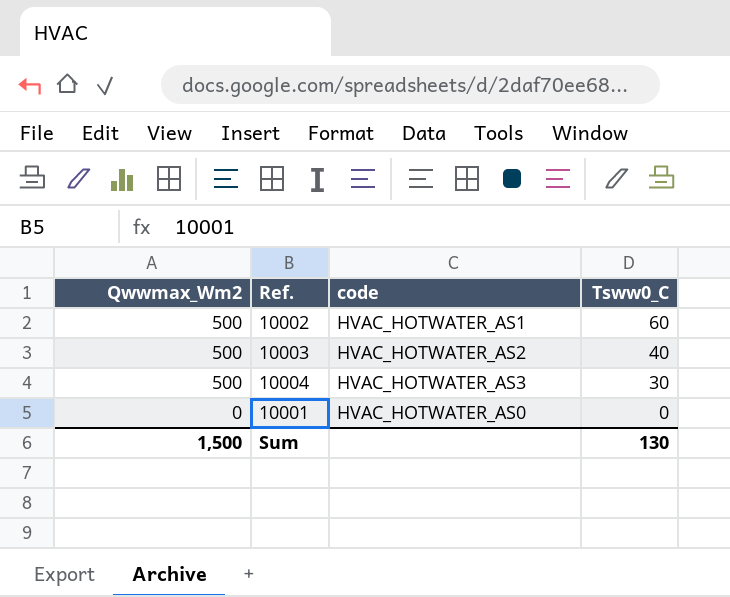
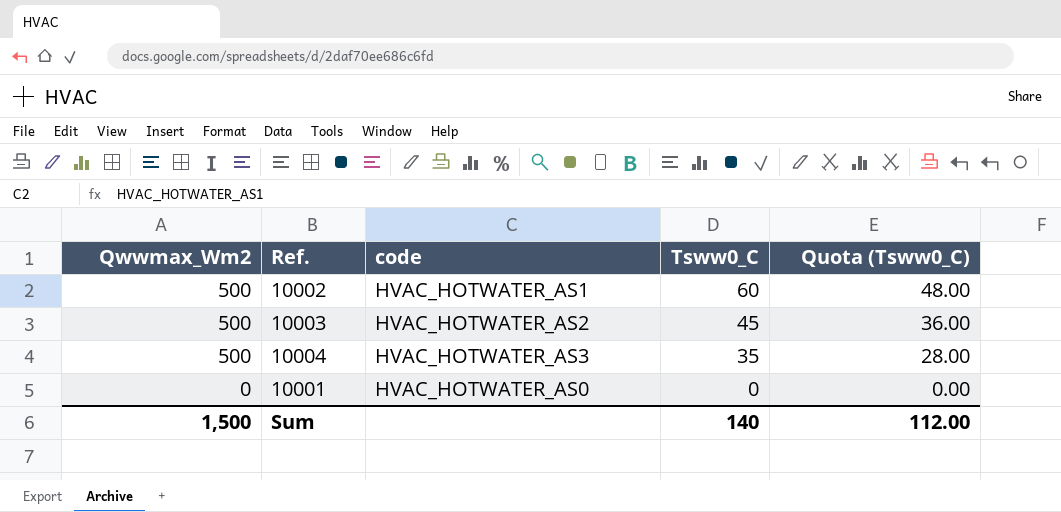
column Quota (Tsww0_C) | formula: none -> [Tsww0_C] * 0.8
10003 | Tsww0_C: 40 -> 45
10004 | Tsww0_C: 30 -> 35
Sum | Tsww0_C: 130 -> 140

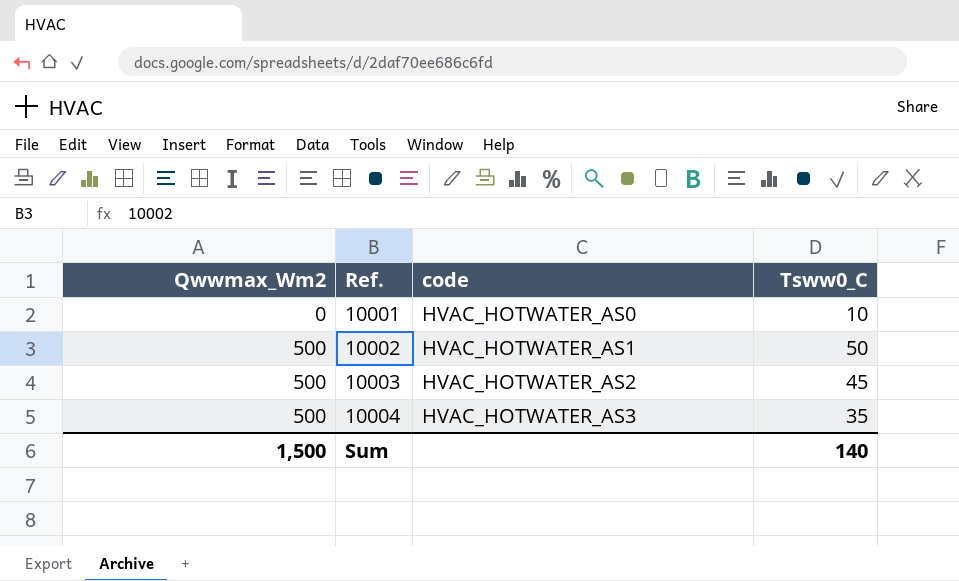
row order: Qwwmax_Wm2 descending -> Qwwmax_Wm2 ascending
column Quota (Tsww0_C) | formula: [Tsww0_C] * 0.8 -> none
10001 | Tsww0_C: 0 -> 10
10002 | Tsww0_C: 60 -> 50

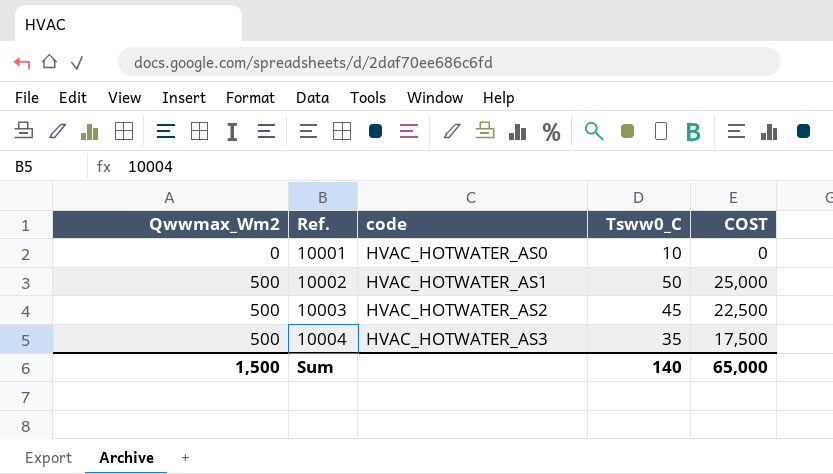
column COST | formula: none -> [Qwwmax_Wm2] * [Tsww0_C]

